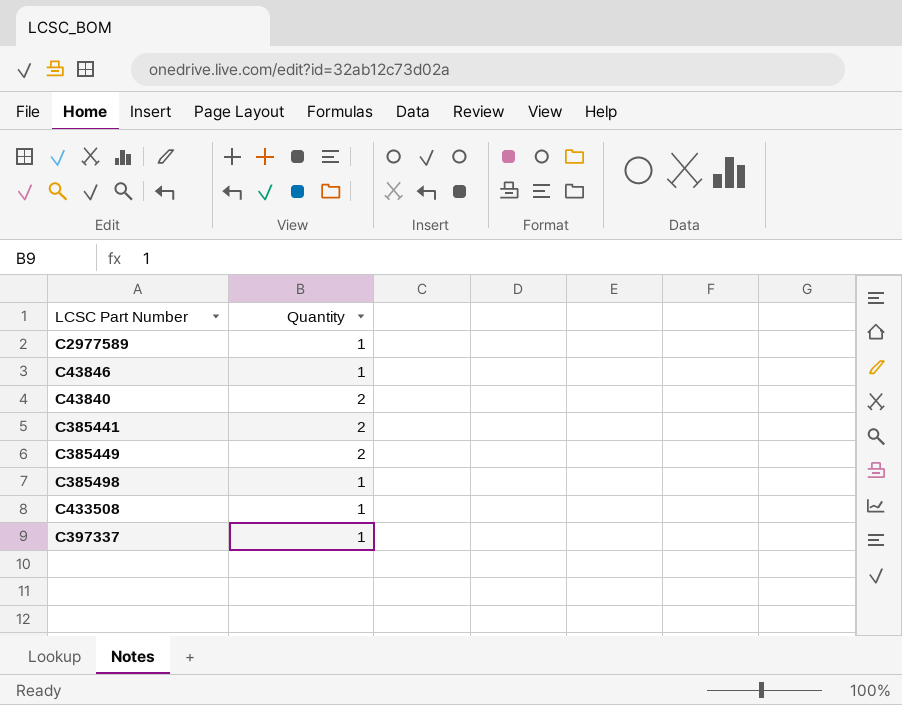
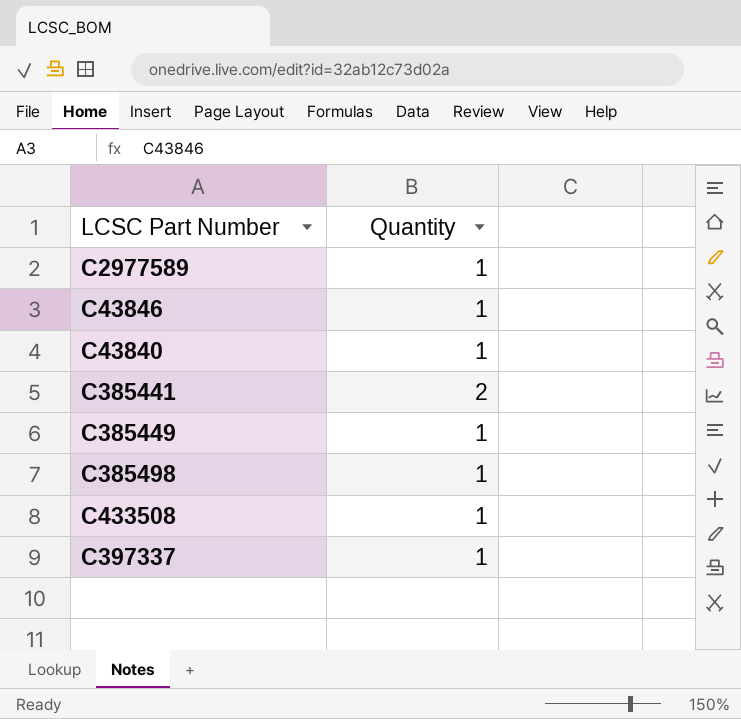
C43840 | Quantity: 2 -> 1
C385449 | Quantity: 2 -> 1

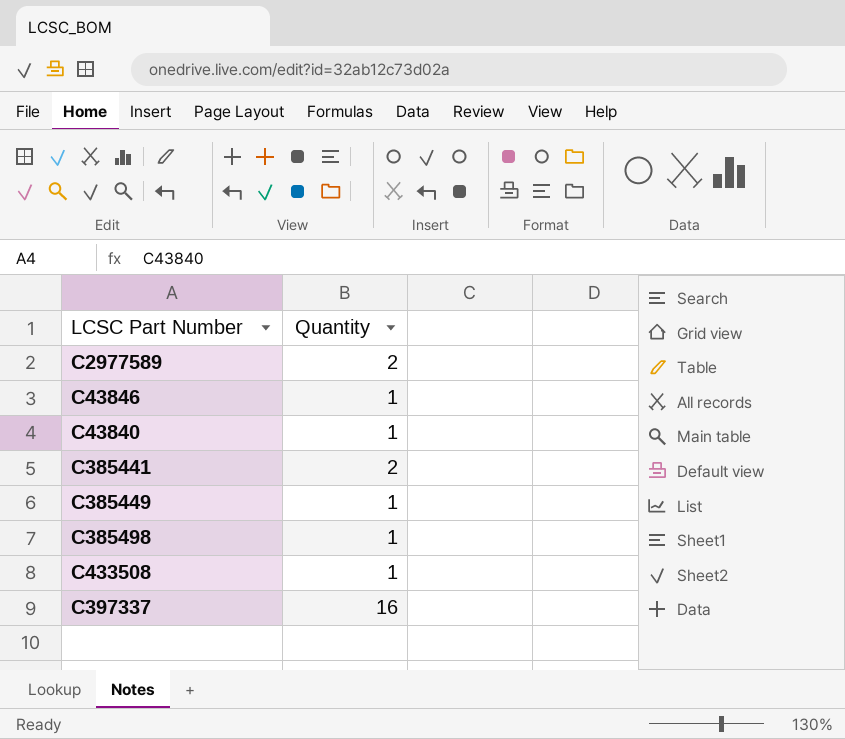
C2977589 | Quantity: 1 -> 2
C397337 | Quantity: 1 -> 16

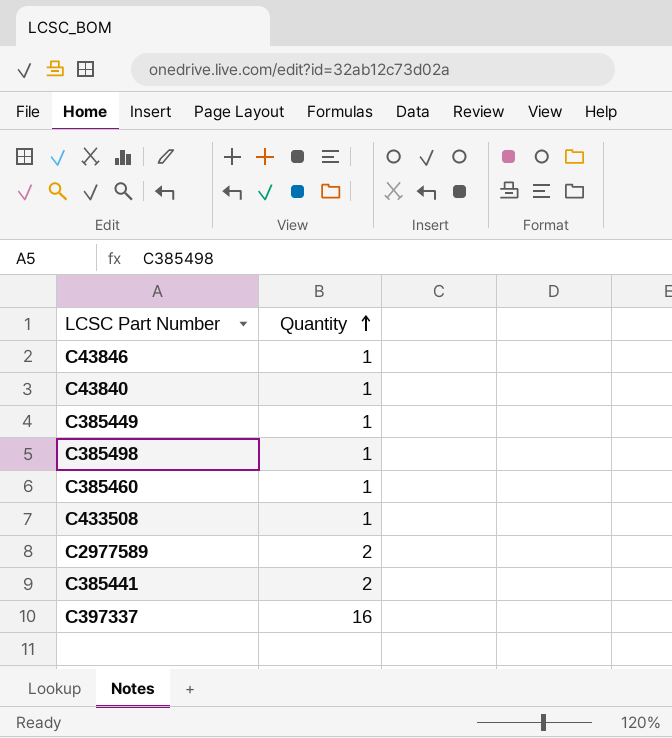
row order: none -> Quantity ascending
row C385460: none -> 1

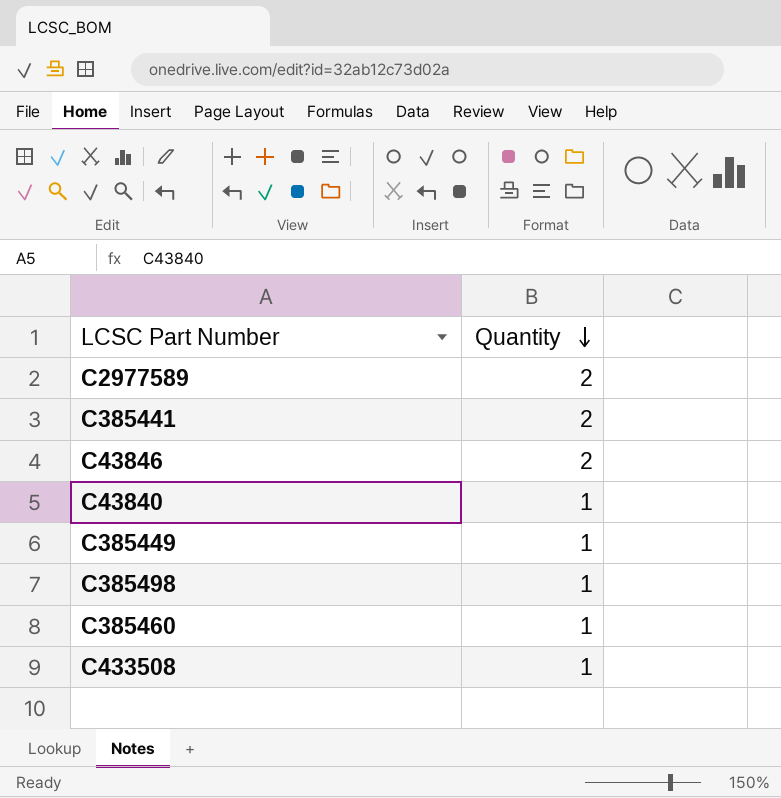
row order: Quantity ascending -> Quantity descending
row C397337: 16 -> none
C43846 | Quantity: 1 -> 2

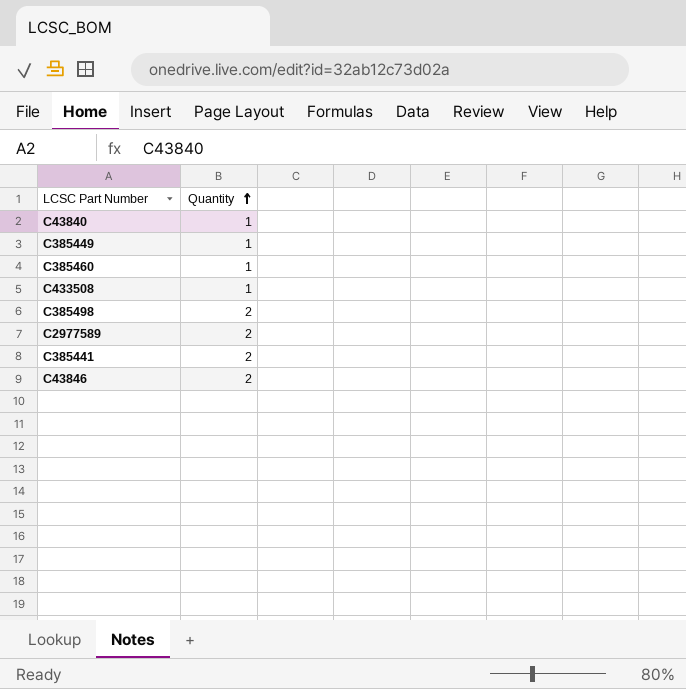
row order: Quantity descending -> Quantity ascending
C385498 | Quantity: 1 -> 2

